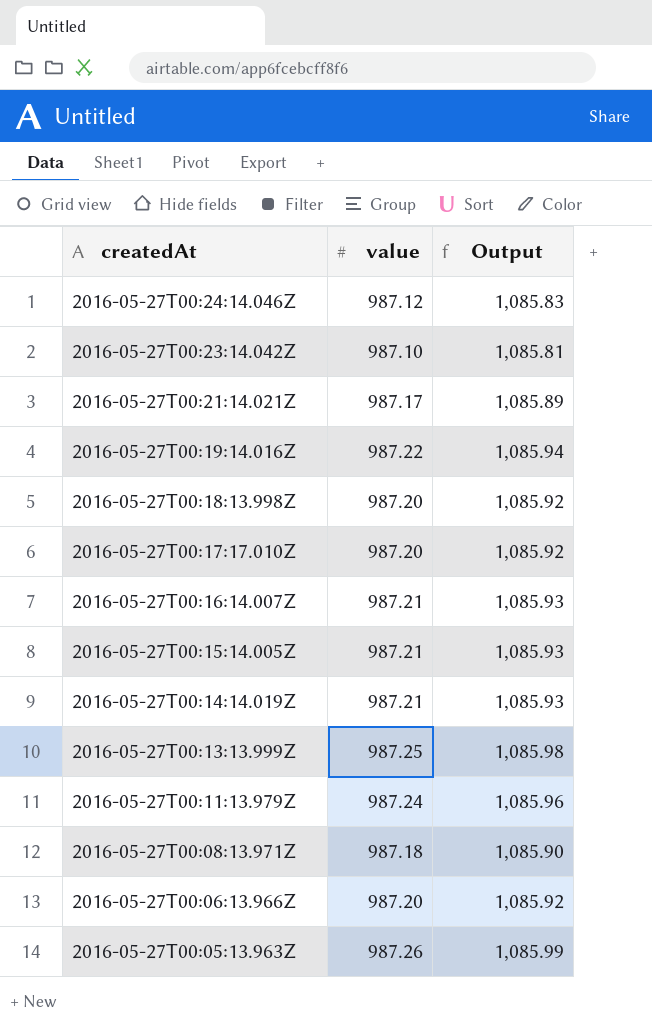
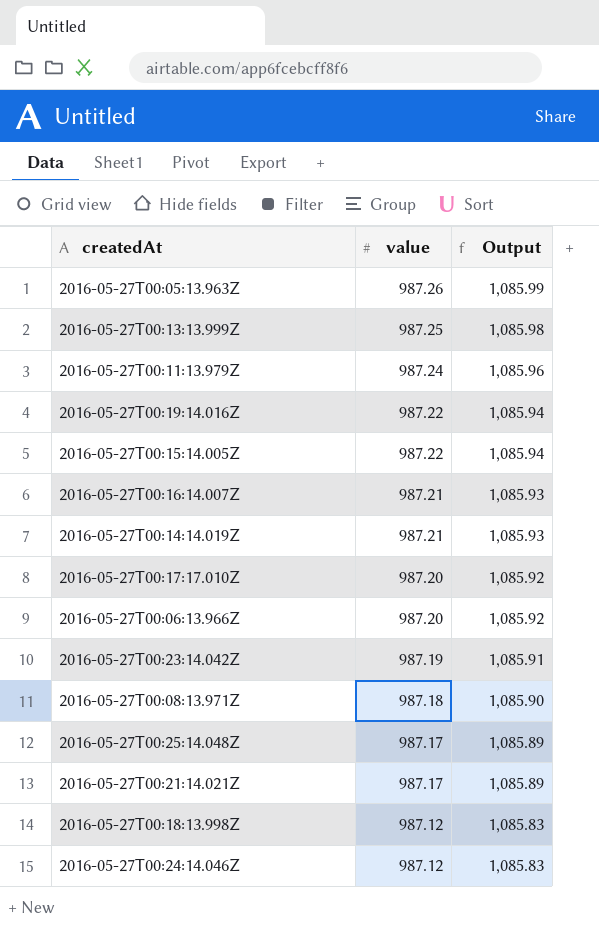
row order: createdAt descending -> value descending
2016-05-27T00:15:14.005Z | value: 987.21 -> 987.22
2016-05-27T00:15:14.005Z | Output: 1,085.93 -> 1,085.94
2016-05-27T00:23:14.042Z | value: 987.10 -> 987.19
2016-05-27T00:23:14.042Z | Output: 1,085.81 -> 1,085.91
row 2016-05-27T00:25:14.048Z: none -> 987.17 | 1,085.89
2016-05-27T00:18:13.998Z | value: 987.20 -> 987.12
2016-05-27T00:18:13.998Z | Output: 1,085.92 -> 1,085.83

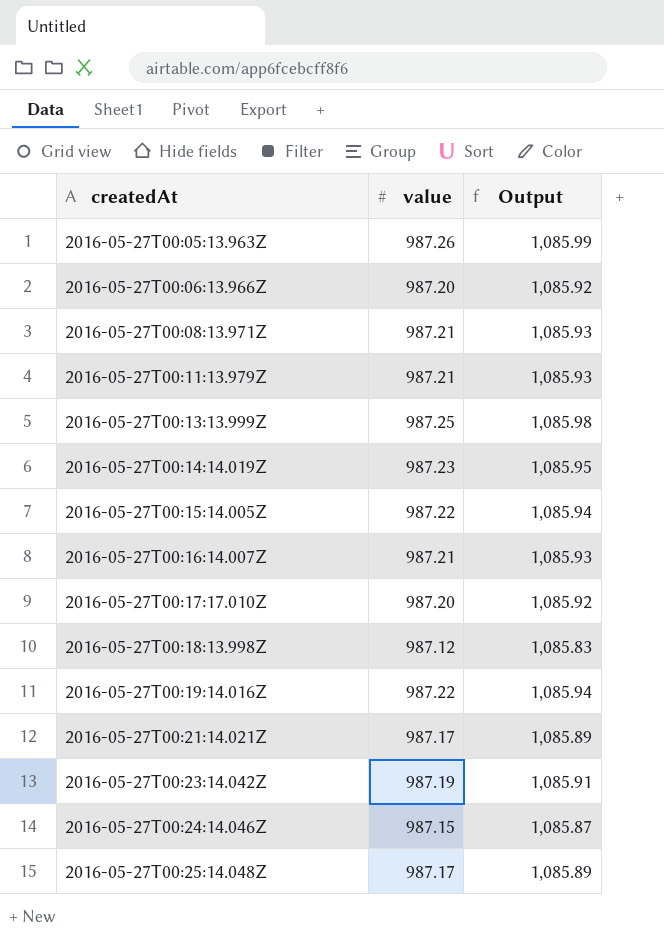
row order: value descending -> createdAt ascending
2016-05-27T00:08:13.971Z | value: 987.18 -> 987.21
2016-05-27T00:08:13.971Z | Output: 1,085.90 -> 1,085.93
2016-05-27T00:11:13.979Z | value: 987.24 -> 987.21
2016-05-27T00:11:13.979Z | Output: 1,085.96 -> 1,085.93
2016-05-27T00:14:14.019Z | value: 987.21 -> 987.23
2016-05-27T00:14:14.019Z | Output: 1,085.93 -> 1,085.95
2016-05-27T00:24:14.046Z | value: 987.12 -> 987.15
2016-05-27T00:24:14.046Z | Output: 1,085.83 -> 1,085.87

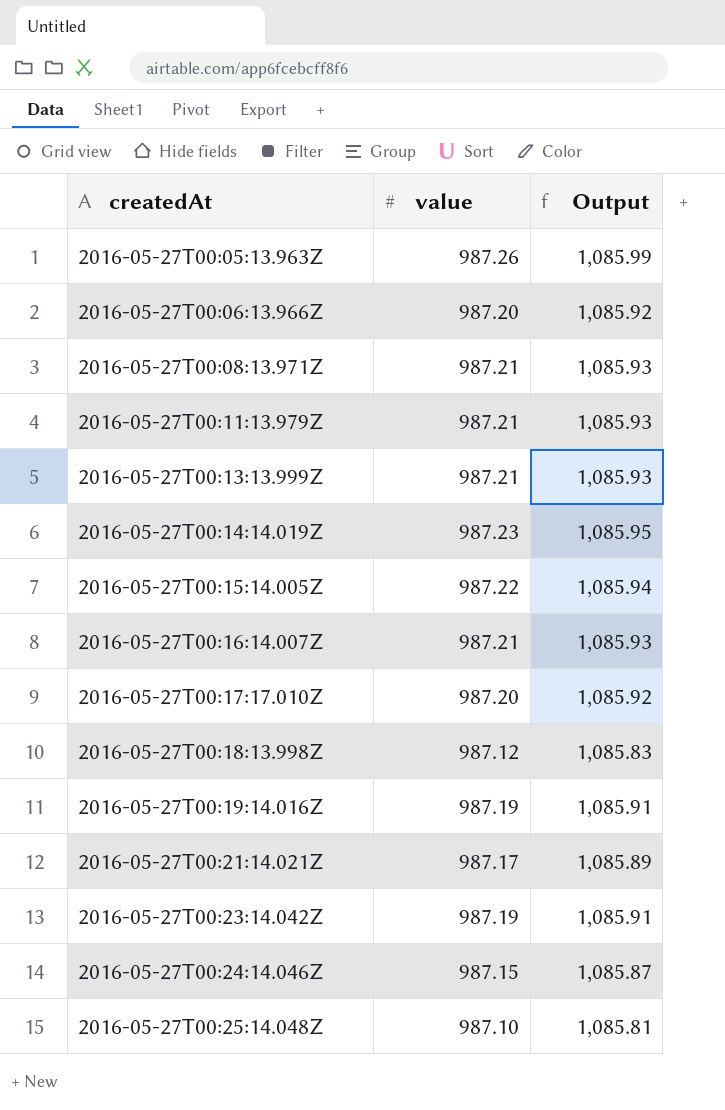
2016-05-27T00:13:13.999Z | value: 987.25 -> 987.21
2016-05-27T00:13:13.999Z | Output: 1,085.98 -> 1,085.93
2016-05-27T00:19:14.016Z | value: 987.22 -> 987.19
2016-05-27T00:19:14.016Z | Output: 1,085.94 -> 1,085.91
2016-05-27T00:25:14.048Z | value: 987.17 -> 987.10
2016-05-27T00:25:14.048Z | Output: 1,085.89 -> 1,085.81

